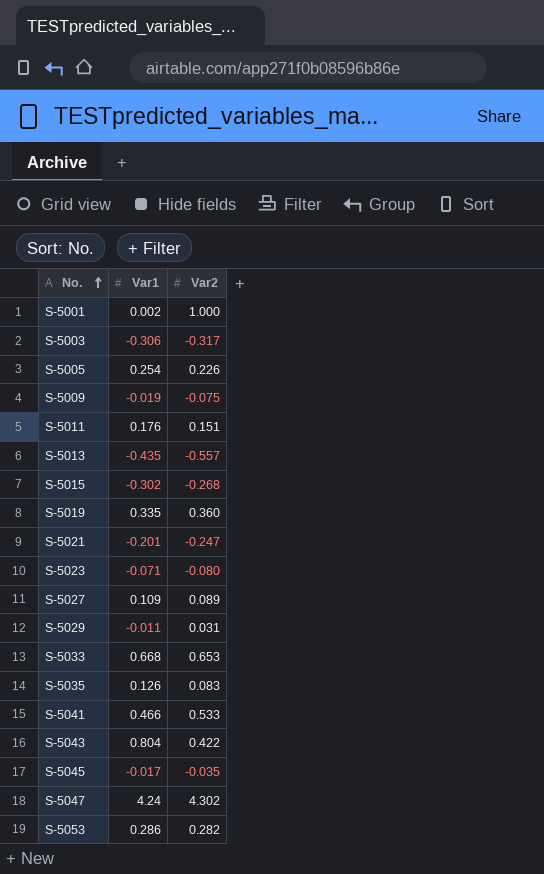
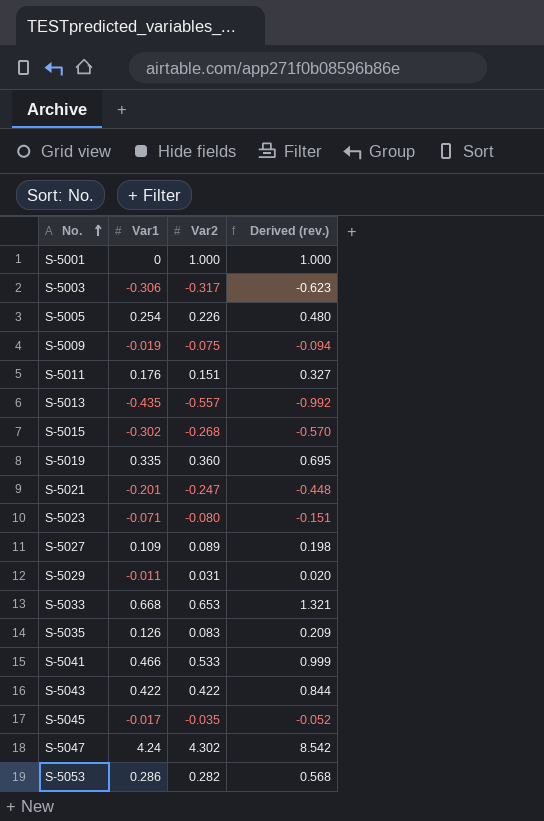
column Derived (rev.) | formula: none -> [Var1] + [Var2]
S-5001 | Var1: 0.002 -> 0
S-5043 | Var1: 0.804 -> 0.422

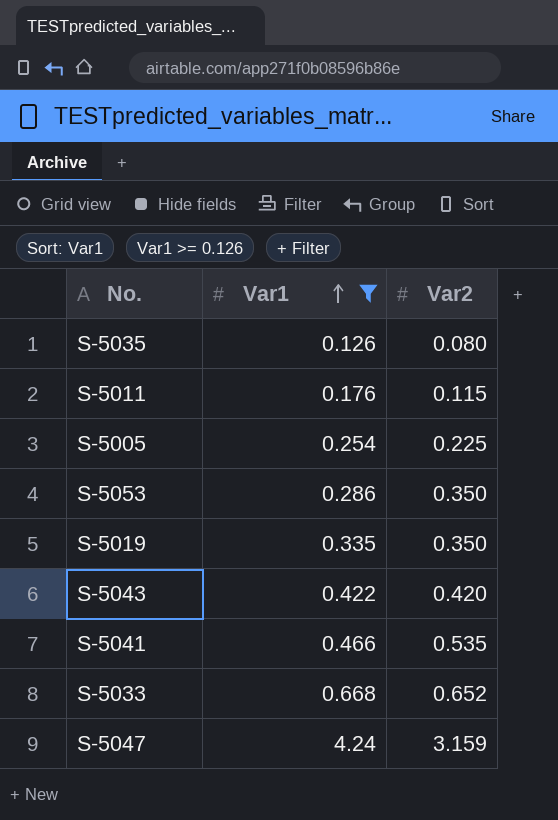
filter: none -> Var1 >= 0.126
row order: No. ascending -> Var1 ascending
column Derived (rev.) | formula: [Var1] + [Var2] -> none
S-5035 | Var2: 0.083 -> 0.080
S-5011 | Var2: 0.151 -> 0.115
S-5005 | Var2: 0.226 -> 0.225
S-5053 | Var2: 0.282 -> 0.350
S-5019 | Var2: 0.360 -> 0.350
S-5043 | Var2: 0.422 -> 0.420
S-5041 | Var2: 0.533 -> 0.535
S-5033 | Var2: 0.653 -> 0.652
S-5047 | Var2: 4.302 -> 3.159

